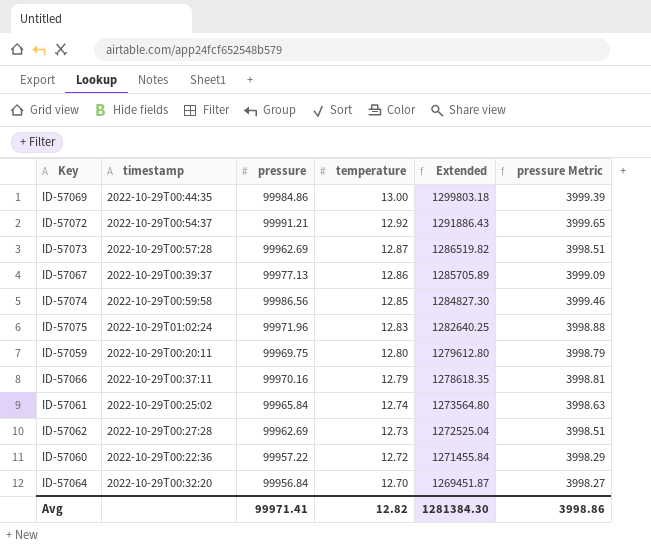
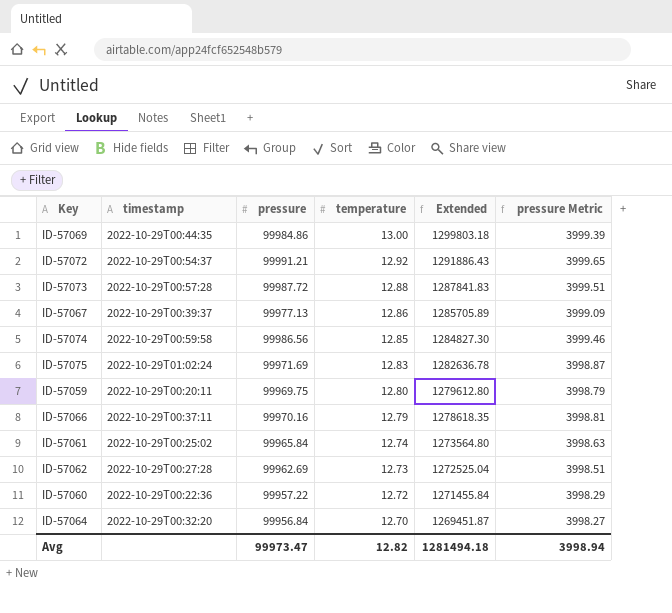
ID-57073 | pressure: 99962.69 -> 99987.72
ID-57073 | temperature: 12.87 -> 12.88
ID-57073 | Extended: 1286519.82 -> 1287841.83
ID-57073 | pressure Metric: 3998.51 -> 3999.51
ID-57075 | pressure: 99971.96 -> 99971.69
ID-57075 | Extended: 1282640.25 -> 1282636.78
ID-57075 | pressure Metric: 3998.88 -> 3998.87
Avg | pressure: 99971.41 -> 99973.47
Avg | Extended: 1281384.30 -> 1281494.18
Avg | pressure Metric: 3998.86 -> 3998.94

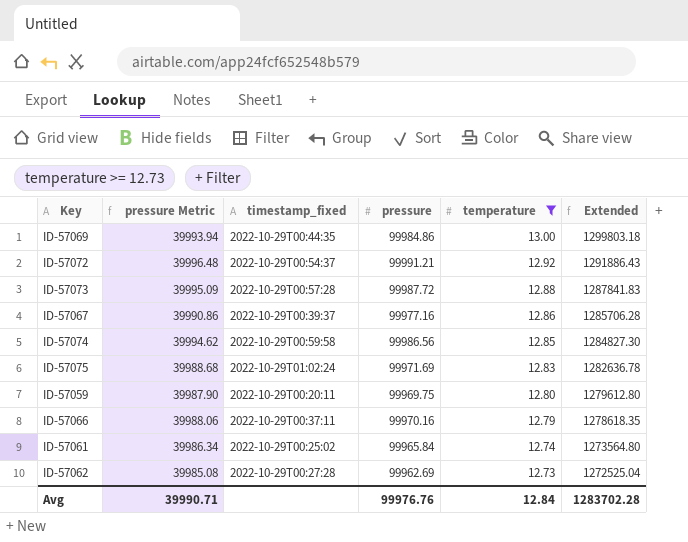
filter: none -> temperature >= 12.73
column pressure Metric | formula: [pressure] * 0.04 -> [pressure] * 0.4
column pressure Metric | position: 6 -> 2
column name: timestamp -> timestamp_fixed
ID-57067 | pressure: 99977.13 -> 99977.16
ID-57067 | Extended: 1285705.89 -> 1285706.28
Avg | pressure Metric: 3998.94 -> 39990.71
Avg | pressure: 99973.47 -> 99976.76
Avg | temperature: 12.82 -> 12.84
Avg | Extended: 1281494.18 -> 1283702.28

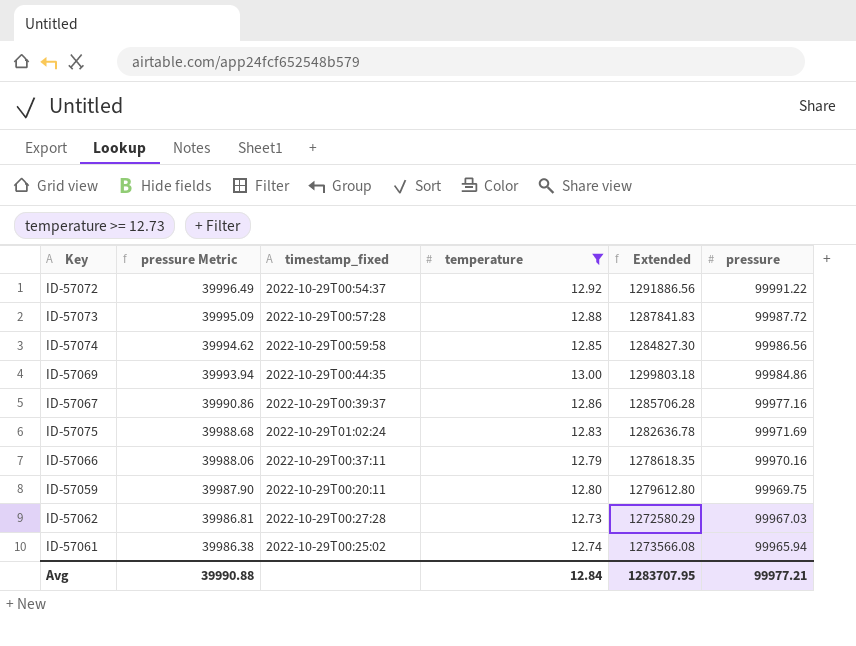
row order: temperature descending -> pressure Metric descending
column pressure | position: 4 -> 6
ID-57072 | pressure Metric: 39996.48 -> 39996.49
ID-57072 | Extended: 1291886.43 -> 1291886.56
ID-57072 | pressure: 99991.21 -> 99991.22
ID-57062 | pressure Metric: 39985.08 -> 39986.81
ID-57062 | Extended: 1272525.04 -> 1272580.29
ID-57062 | pressure: 99962.69 -> 99967.03
ID-57061 | pressure Metric: 39986.34 -> 39986.38
ID-57061 | Extended: 1273564.80 -> 1273566.08
ID-57061 | pressure: 99965.84 -> 99965.94
Avg | pressure Metric: 39990.71 -> 39990.88
Avg | Extended: 1283702.28 -> 1283707.95
Avg | pressure: 99976.76 -> 99977.21

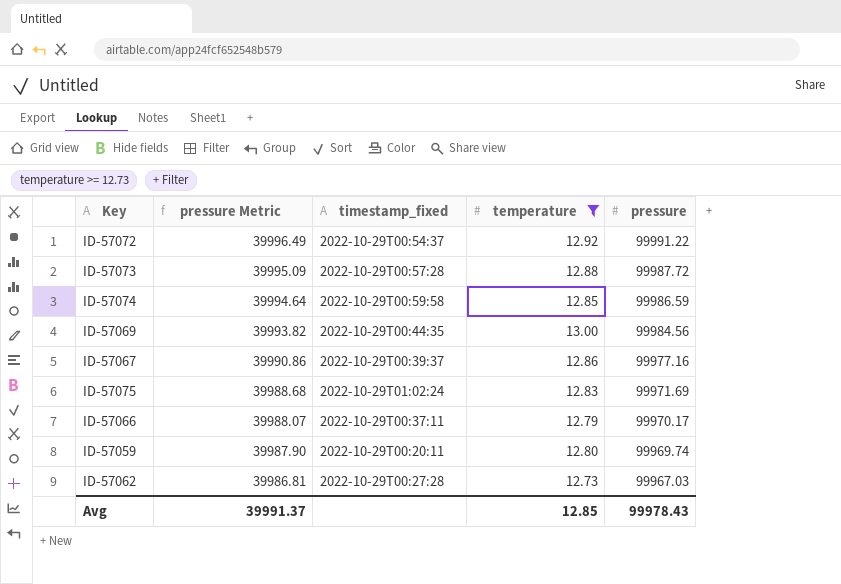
column Extended | formula: [temperature] * [pressure] -> none
row ID-57061: 39986.38 | 2022-10-29T00:25:02 | 12.74 | 1273566.08 | 99965.94 -> none
ID-57074 | pressure Metric: 39994.62 -> 39994.64
ID-57074 | pressure: 99986.56 -> 99986.59
ID-57069 | pressure Metric: 39993.94 -> 39993.82
ID-57069 | pressure: 99984.86 -> 99984.56
ID-57066 | pressure Metric: 39988.06 -> 39988.07
ID-57066 | pressure: 99970.16 -> 99970.17
ID-57059 | pressure: 99969.75 -> 99969.74
Avg | pressure Metric: 39990.88 -> 39991.37
Avg | temperature: 12.84 -> 12.85
Avg | pressure: 99977.21 -> 99978.43

